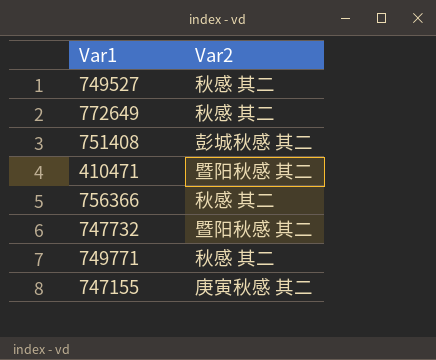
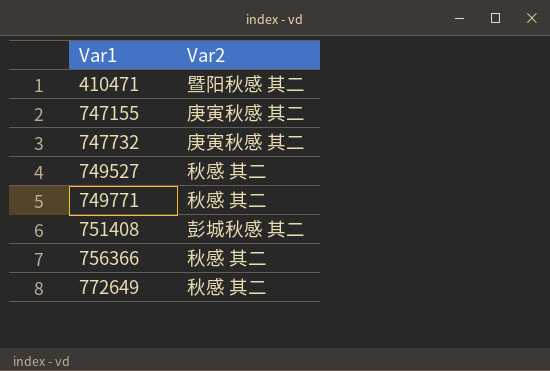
row order: none -> Var1 ascending
747732 | Var2: 暨阳秋感 其二 -> 庚寅秋感 其二

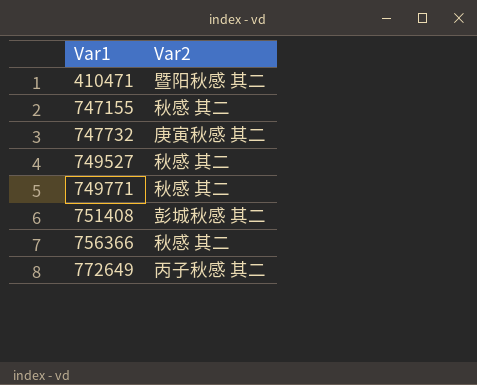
747155 | Var2: 庚寅秋感 其二 -> 秋感 其二
772649 | Var2: 秋感 其二 -> 丙子秋感 其二

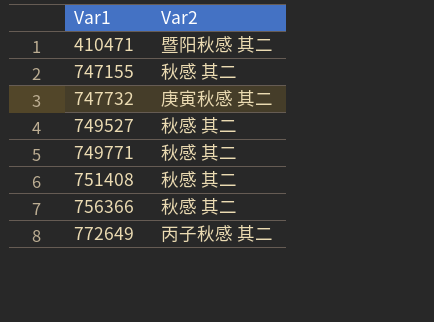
751408 | Var2: 彭城秋感 其二 -> 秋感 其二

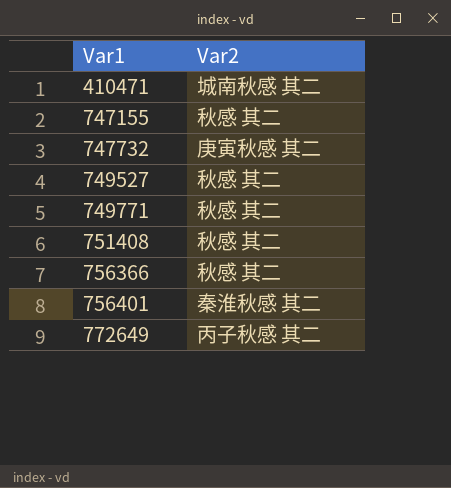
410471 | Var2: 暨阳秋感 其二 -> 城南秋感 其二
row 756401: none -> 秦淮秋感 其二

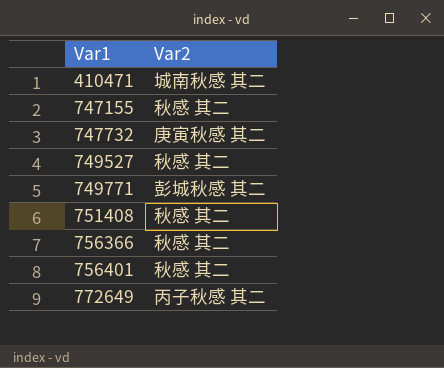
749771 | Var2: 秋感 其二 -> 彭城秋感 其二
756401 | Var2: 秦淮秋感 其二 -> 秋感 其二

